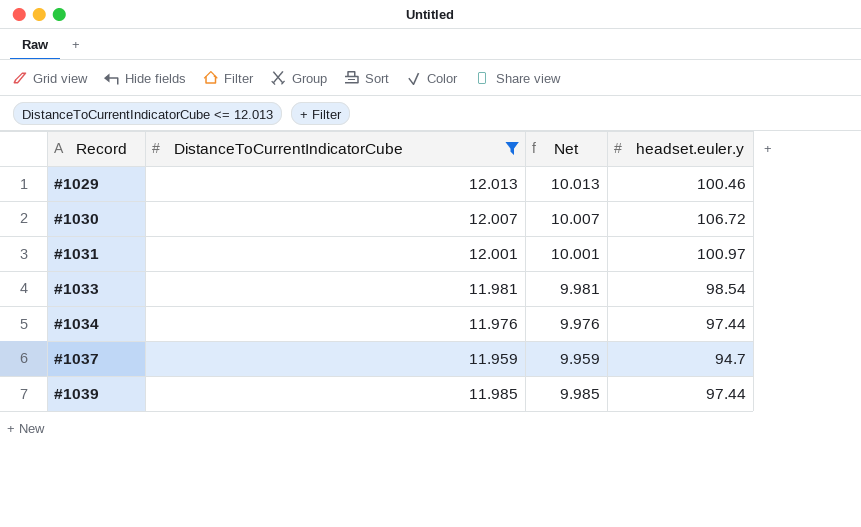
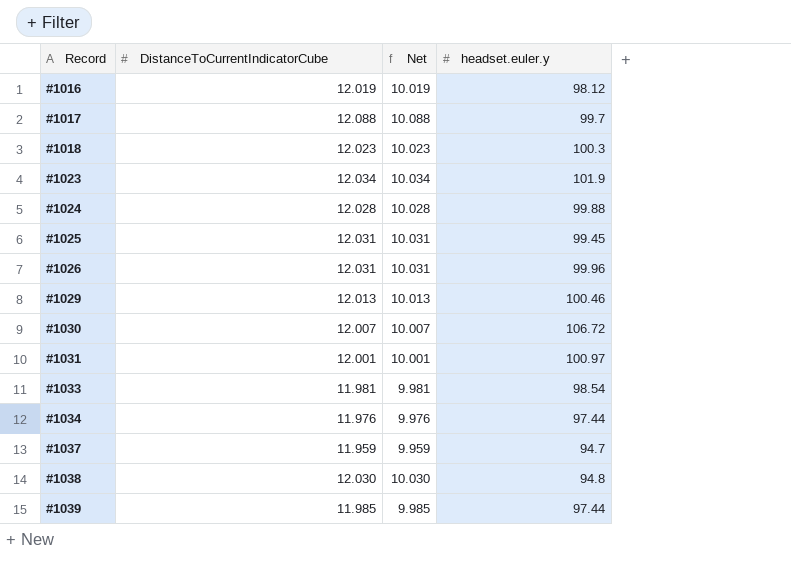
filter: DistanceToCurrentIndicatorCube <= 12.013 -> none

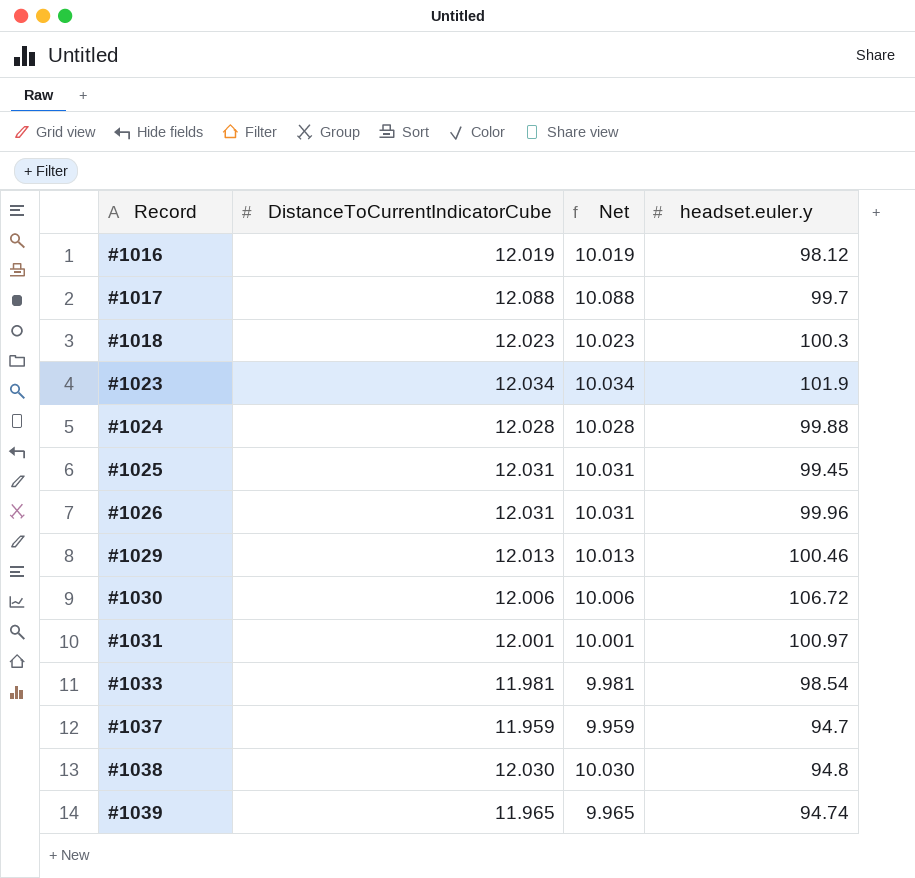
row #1034: 11.976 | 9.976 | 97.44 -> none
#1030 | DistanceToCurrentIndicatorCube: 12.007 -> 12.006
#1030 | Net: 10.007 -> 10.006
#1039 | DistanceToCurrentIndicatorCube: 11.985 -> 11.965
#1039 | Net: 9.985 -> 9.965
#1039 | headset.euler.y: 97.44 -> 94.74

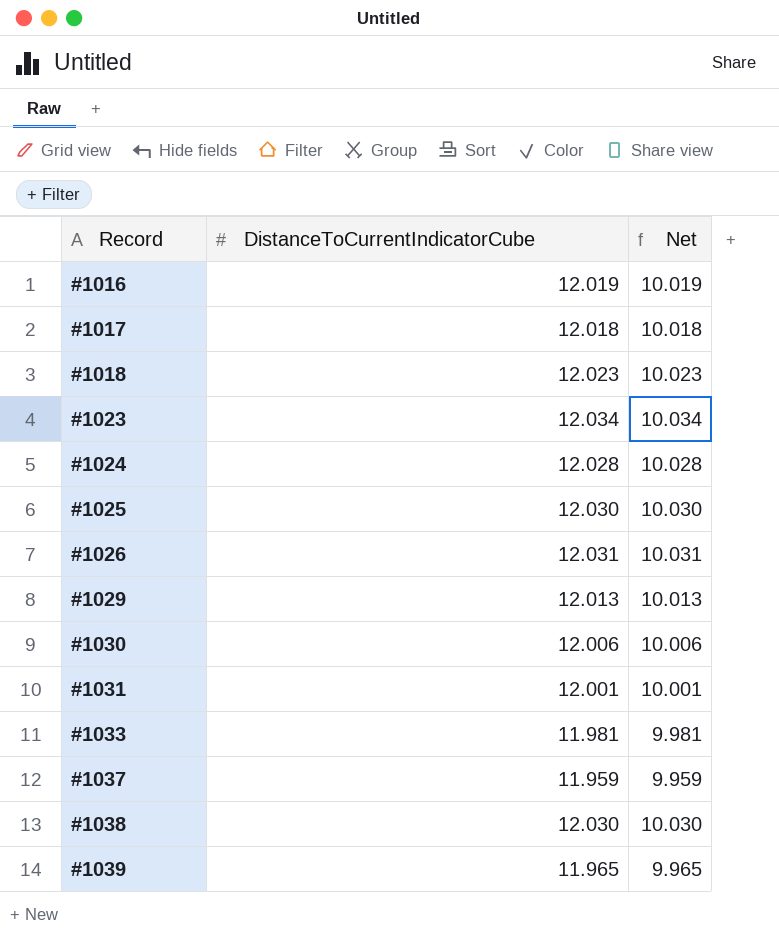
column headset.euler.y | position: 4 -> none
#1017 | DistanceToCurrentIndicatorCube: 12.088 -> 12.018
#1017 | Net: 10.088 -> 10.018
#1025 | DistanceToCurrentIndicatorCube: 12.031 -> 12.030
#1025 | Net: 10.031 -> 10.030

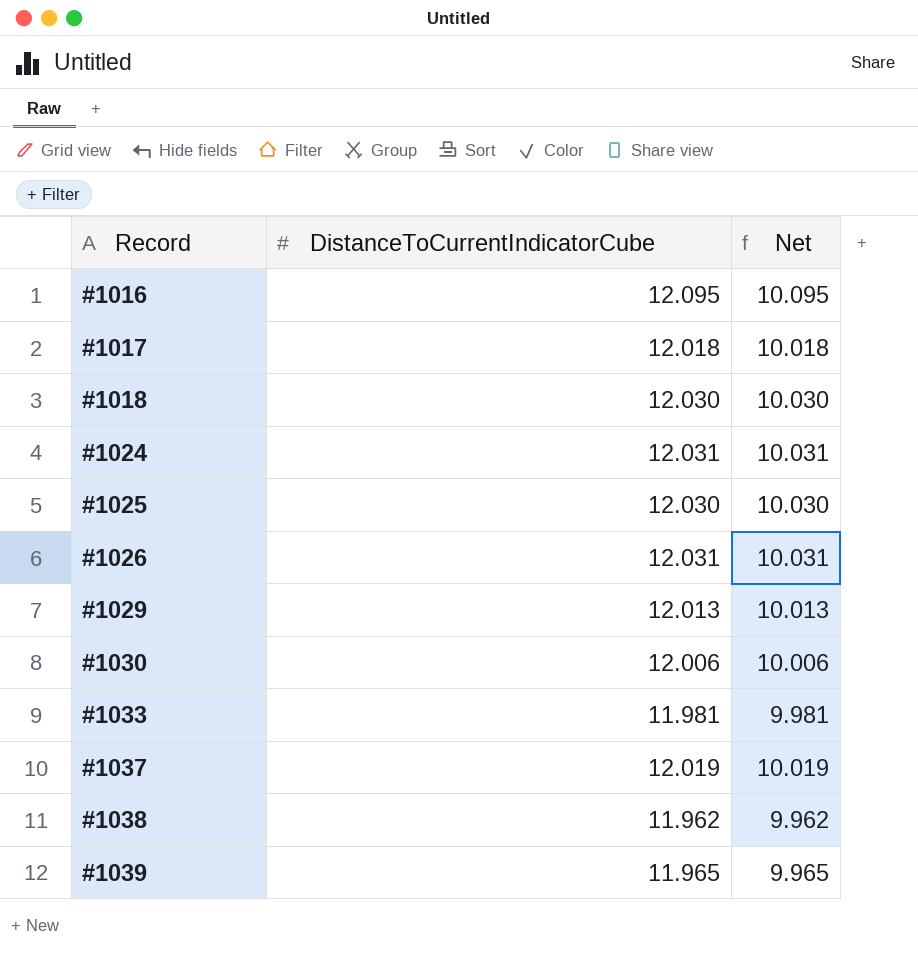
row #1023: 12.034 | 10.034 -> none
row #1031: 12.001 | 10.001 -> none
#1016 | DistanceToCurrentIndicatorCube: 12.019 -> 12.095
#1016 | Net: 10.019 -> 10.095
#1018 | DistanceToCurrentIndicatorCube: 12.023 -> 12.030
#1018 | Net: 10.023 -> 10.030
#1024 | DistanceToCurrentIndicatorCube: 12.028 -> 12.031
#1024 | Net: 10.028 -> 10.031
#1037 | DistanceToCurrentIndicatorCube: 11.959 -> 12.019
#1037 | Net: 9.959 -> 10.019
#1038 | DistanceToCurrentIndicatorCube: 12.030 -> 11.962
#1038 | Net: 10.030 -> 9.962

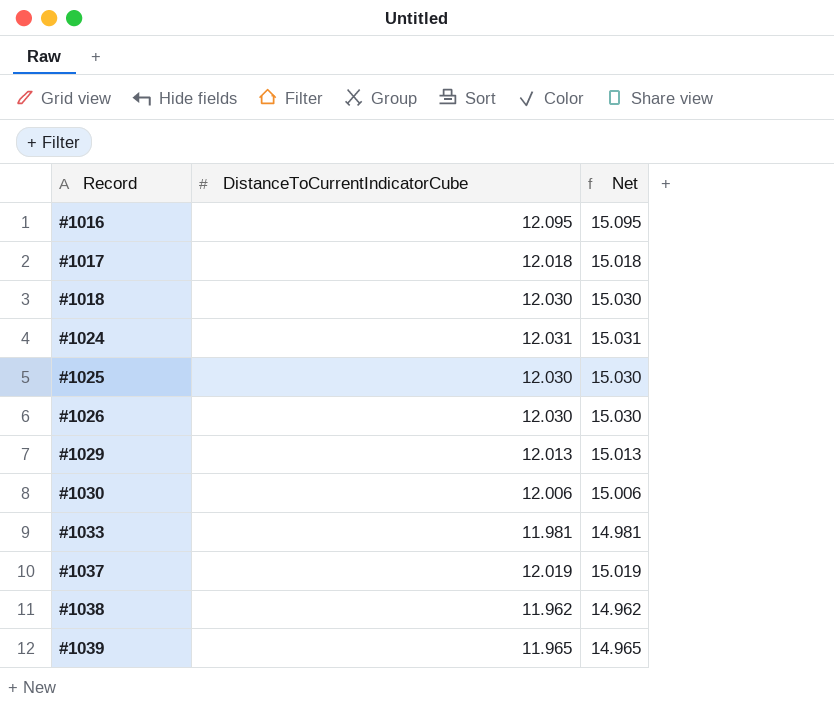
column Net | formula: [DistanceToCurrentIndicatorCube] - 2 -> [DistanceToCurrentIndicatorCube] + 3
#1026 | DistanceToCurrentIndicatorCube: 12.031 -> 12.030

